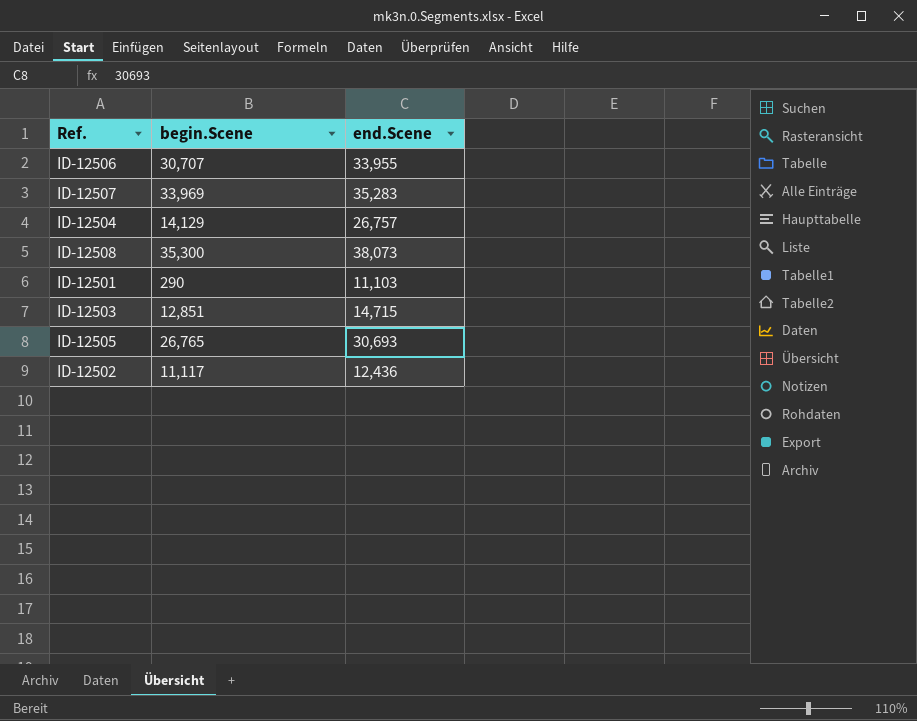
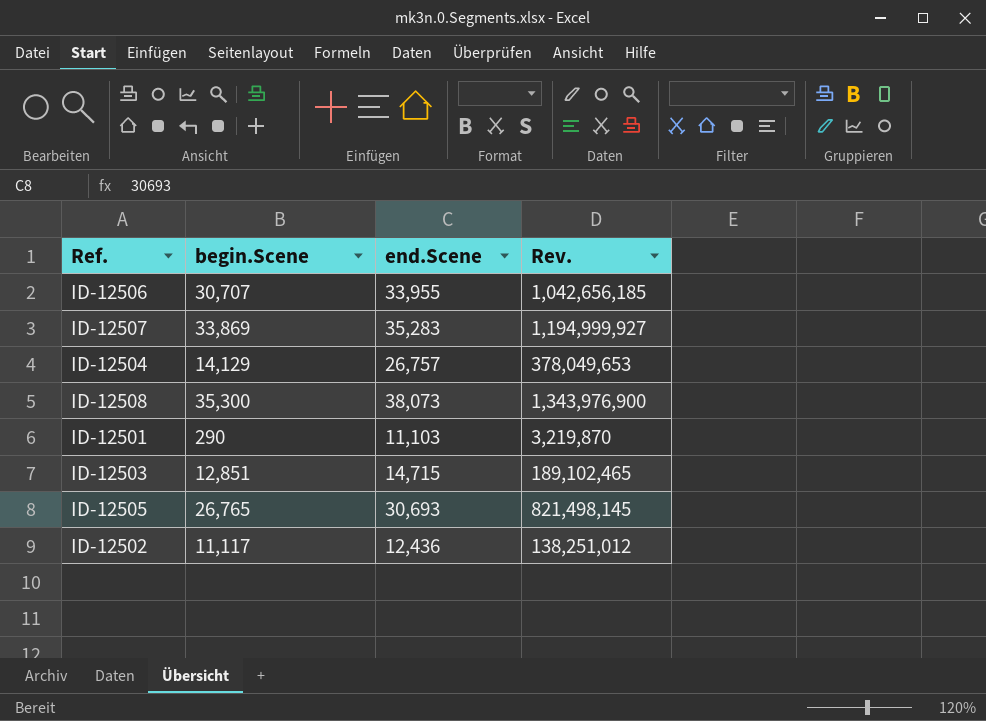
column Rev. | formula: none -> [begin.Scene] * [end.Scene]
ID-12507 | begin.Scene: 33,969 -> 33,869

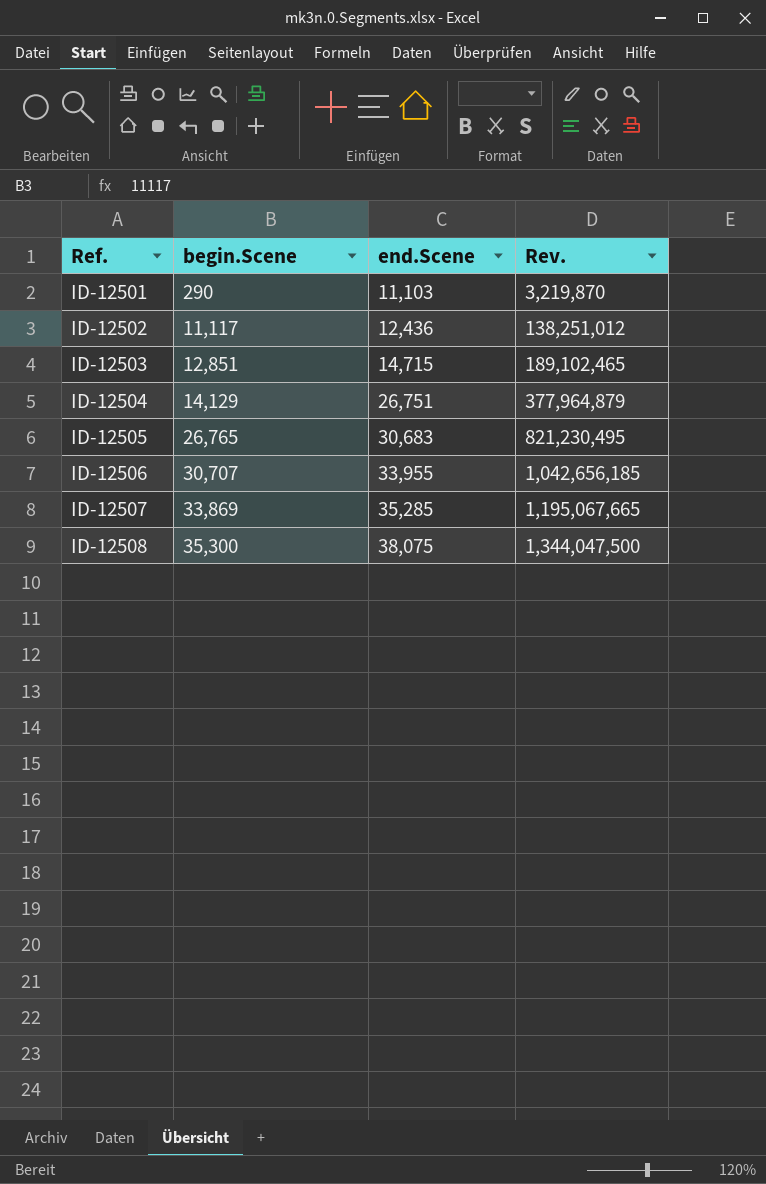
row order: none -> Ref. ascending
ID-12504 | end.Scene: 26,757 -> 26,751
ID-12504 | Rev.: 378,049,653 -> 377,964,879
ID-12505 | end.Scene: 30,693 -> 30,683
ID-12505 | Rev.: 821,498,145 -> 821,230,495
ID-12507 | end.Scene: 35,283 -> 35,285
ID-12507 | Rev.: 1,194,999,927 -> 1,195,067,665
ID-12508 | end.Scene: 38,073 -> 38,075
ID-12508 | Rev.: 1,343,976,900 -> 1,344,047,500

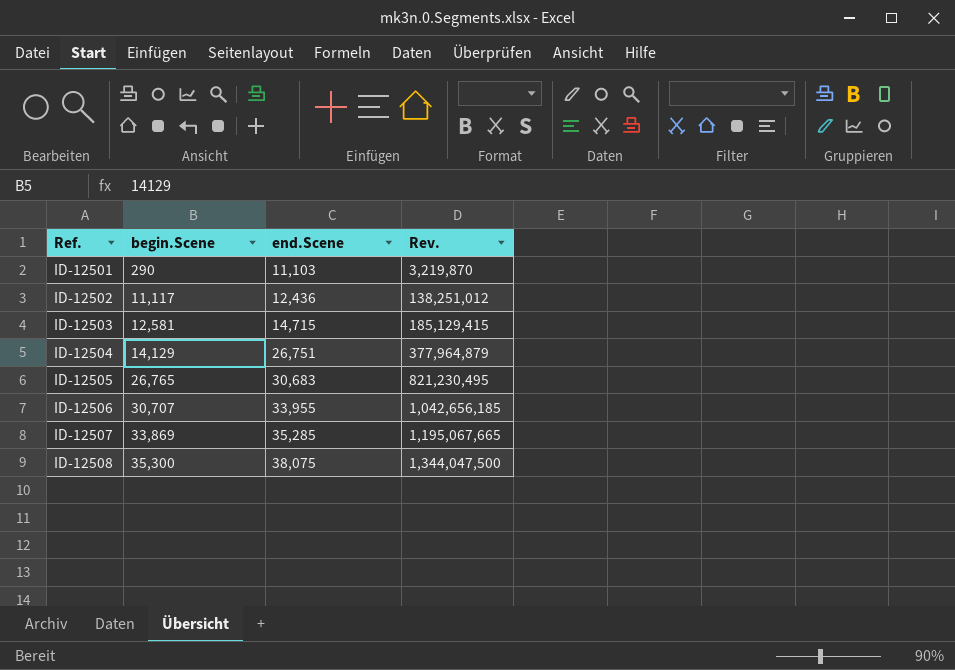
ID-12503 | begin.Scene: 12,851 -> 12,581
ID-12503 | Rev.: 189,102,465 -> 185,129,415

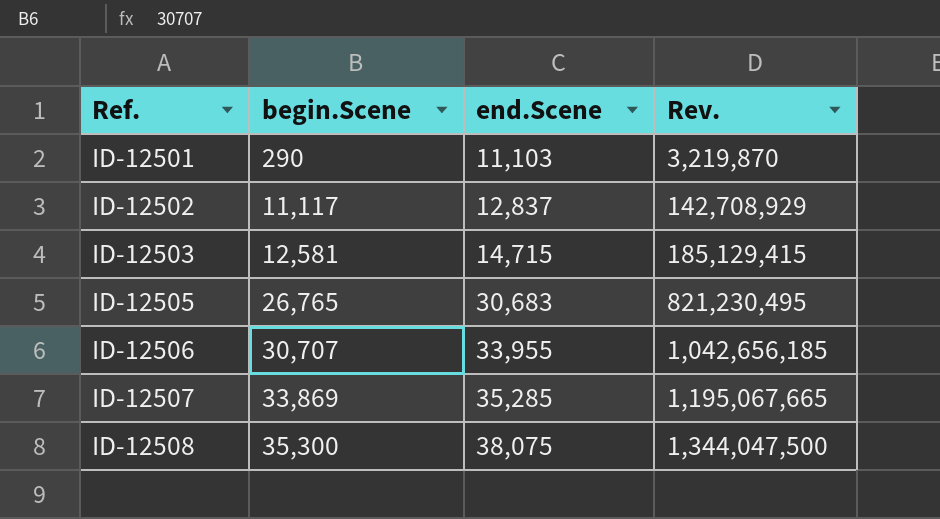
row ID-12504: 14,129 | 26,751 | 377,964,879 -> none
ID-12502 | end.Scene: 12,436 -> 12,837
ID-12502 | Rev.: 138,251,012 -> 142,708,929

